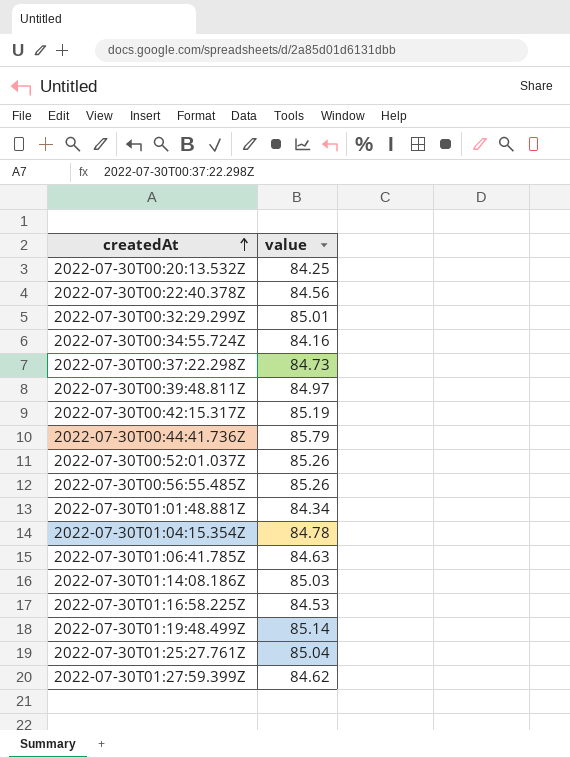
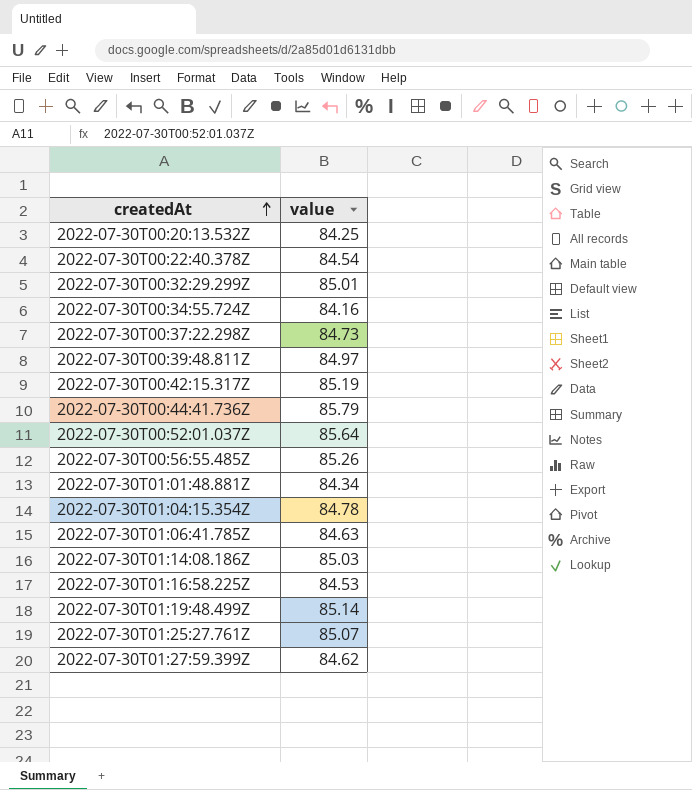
2022-07-30T00:22:40.378Z | value: 84.56 -> 84.54
2022-07-30T00:52:01.037Z | value: 85.26 -> 85.64
2022-07-30T01:25:27.761Z | value: 85.04 -> 85.07

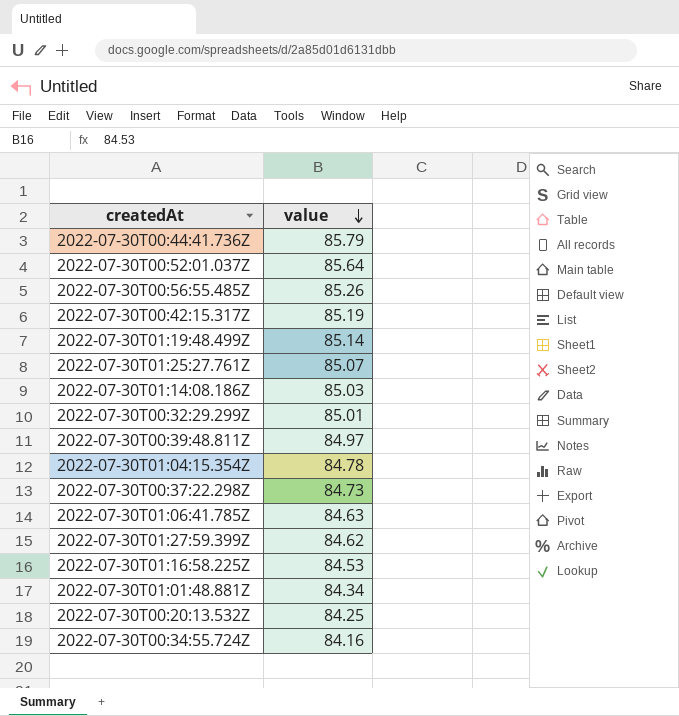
row order: createdAt ascending -> value descending
row 2022-07-30T00:22:40.378Z: 84.54 -> none

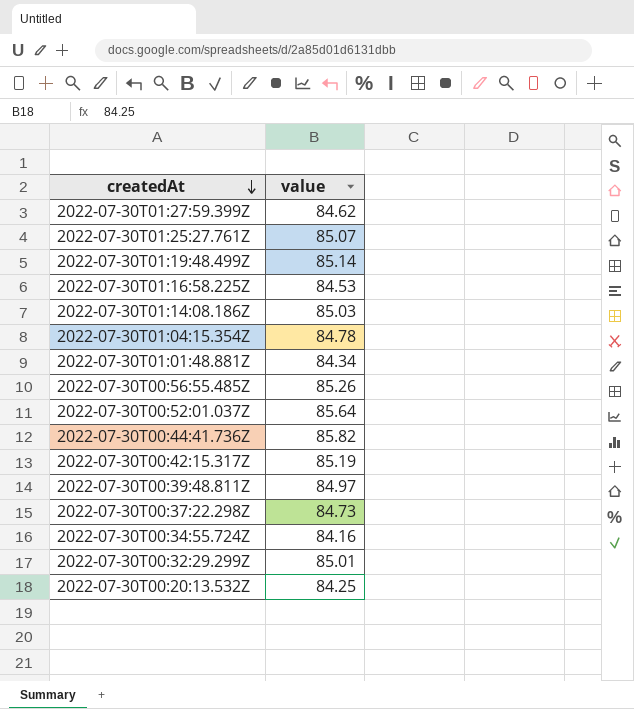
row order: value descending -> createdAt descending
row 2022-07-30T01:06:41.785Z: 84.63 -> none
2022-07-30T00:44:41.736Z | value: 85.79 -> 85.82

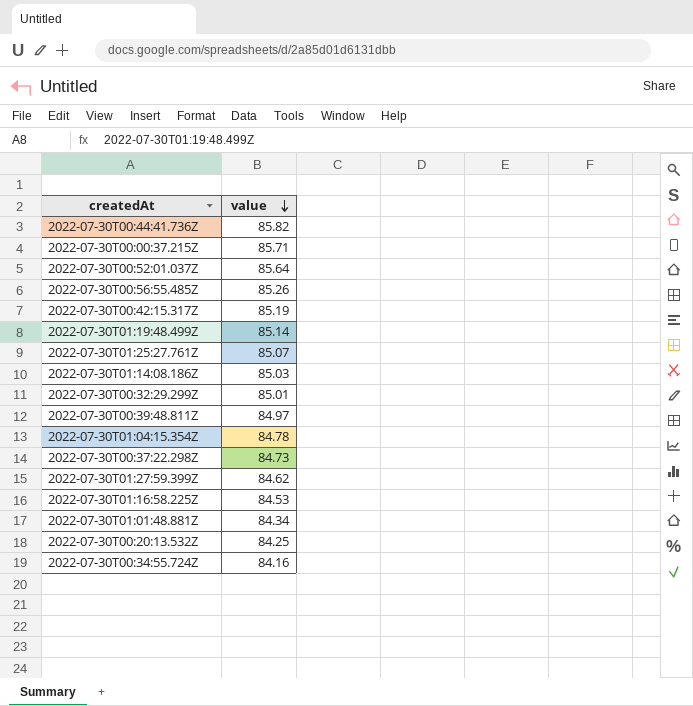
row order: createdAt descending -> value descending
row 2022-07-30T00:00:37.215Z: none -> 85.71

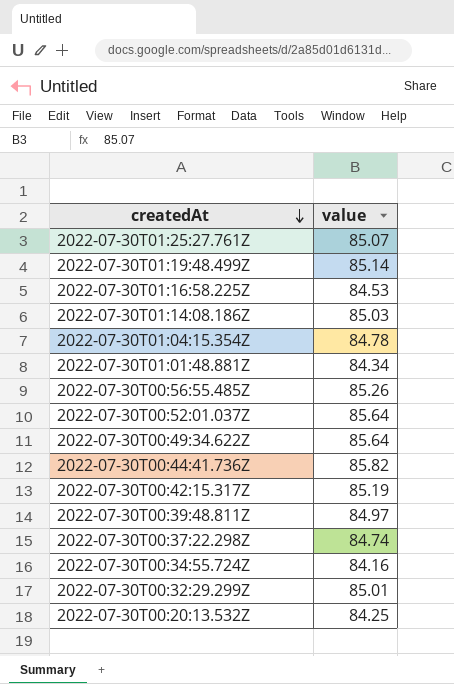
row order: value descending -> createdAt descending
row 2022-07-30T00:00:37.215Z: 85.71 -> none
row 2022-07-30T01:27:59.399Z: 84.62 -> none
row 2022-07-30T00:49:34.622Z: none -> 85.64
2022-07-30T00:37:22.298Z | value: 84.73 -> 84.74

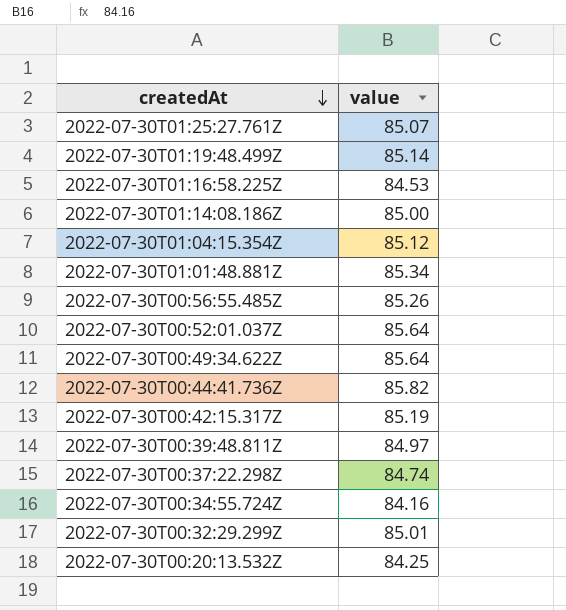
2022-07-30T01:14:08.186Z | value: 85.03 -> 85.00
2022-07-30T01:04:15.354Z | value: 84.78 -> 85.12
2022-07-30T01:01:48.881Z | value: 84.34 -> 85.34

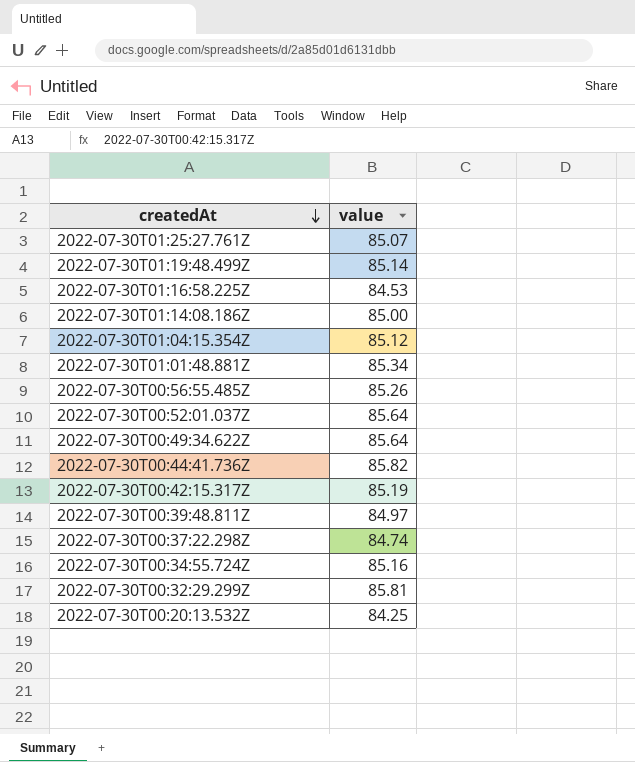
2022-07-30T00:34:55.724Z | value: 84.16 -> 85.16
2022-07-30T00:32:29.299Z | value: 85.01 -> 85.81

